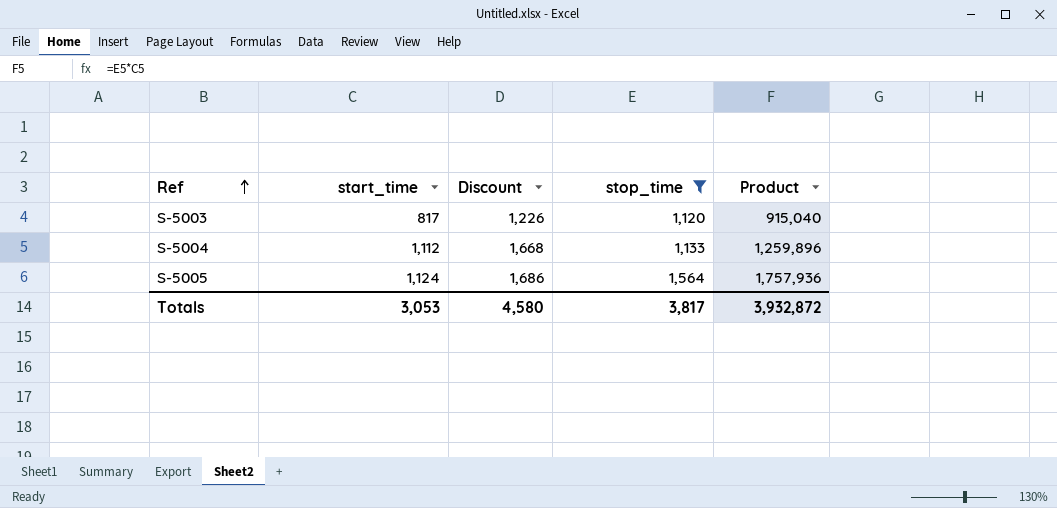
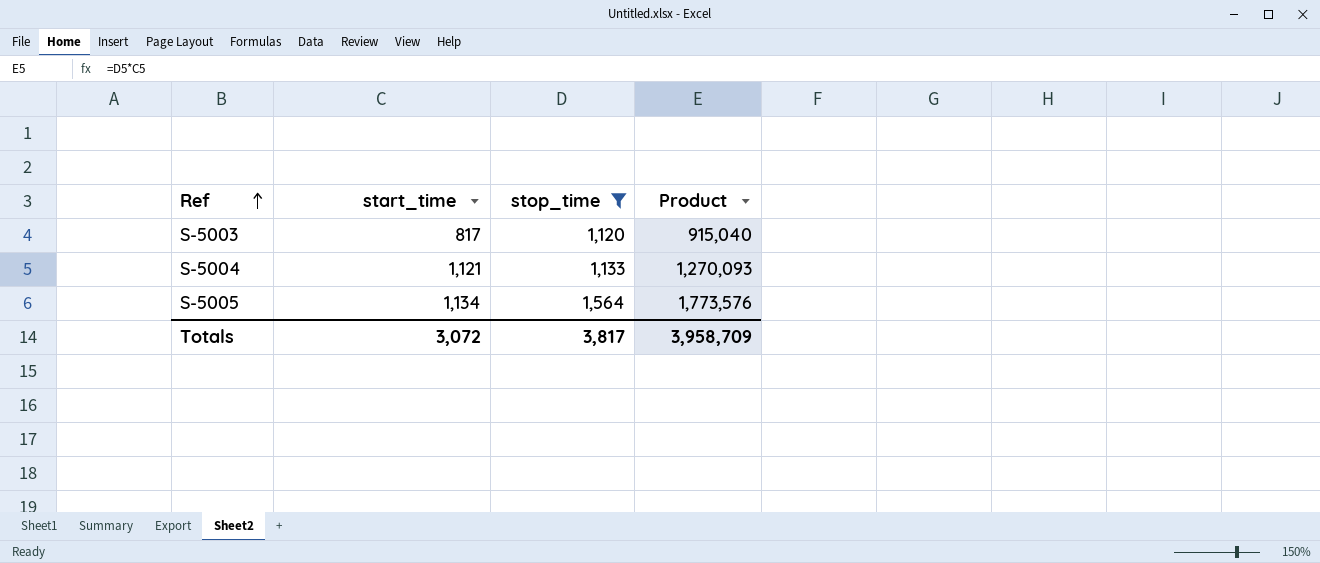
column Discount | formula: [start_time] * 1.5 -> none
S-5004 | start_time: 1,112 -> 1,121
S-5004 | Product: 1,259,896 -> 1,270,093
S-5005 | start_time: 1,124 -> 1,134
S-5005 | Product: 1,757,936 -> 1,773,576
Totals | start_time: 3,053 -> 3,072
Totals | Product: 3,932,872 -> 3,958,709

